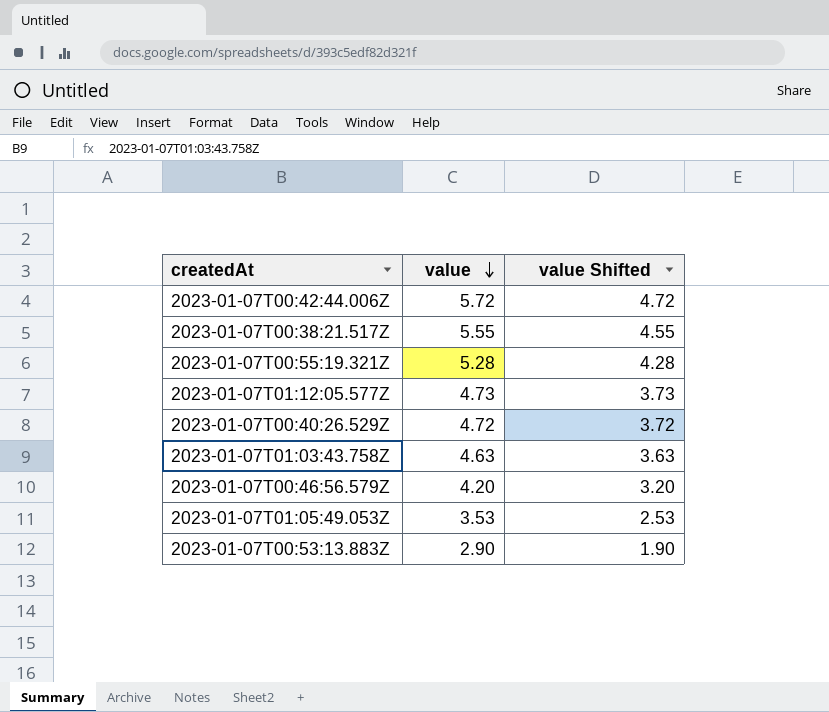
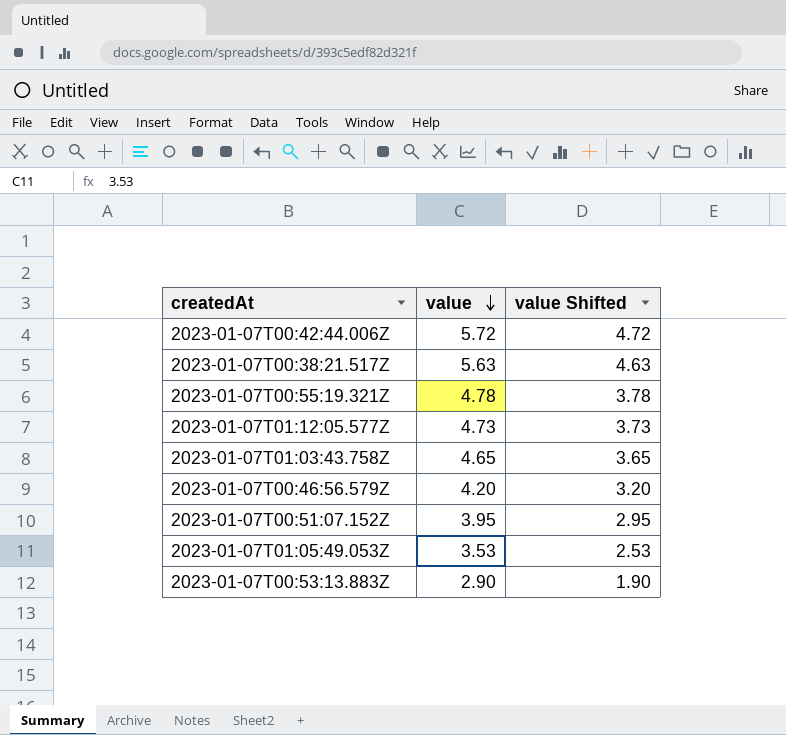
row 2023-01-07T00:40:26.529Z: 4.72 | 3.72 -> none
2023-01-07T00:38:21.517Z | value: 5.55 -> 5.63
2023-01-07T00:38:21.517Z | value Shifted: 4.55 -> 4.63
2023-01-07T00:55:19.321Z | value: 5.28 -> 4.78
2023-01-07T00:55:19.321Z | value Shifted: 4.28 -> 3.78
2023-01-07T01:03:43.758Z | value: 4.63 -> 4.65
2023-01-07T01:03:43.758Z | value Shifted: 3.63 -> 3.65
row 2023-01-07T00:51:07.152Z: none -> 3.95 | 2.95

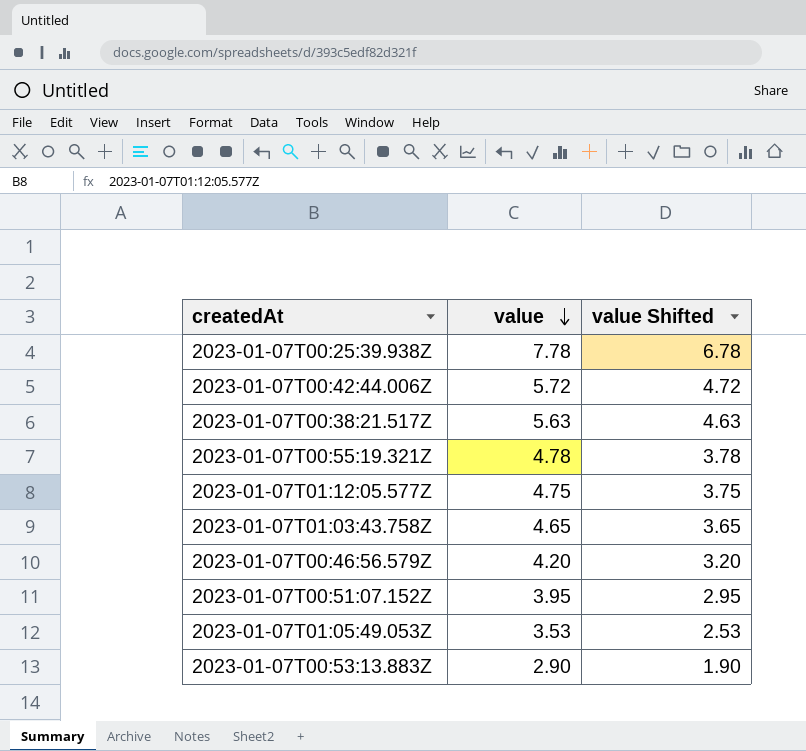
row 2023-01-07T00:25:39.938Z: none -> 7.78 | 6.78
2023-01-07T01:12:05.577Z | value: 4.73 -> 4.75
2023-01-07T01:12:05.577Z | value Shifted: 3.73 -> 3.75

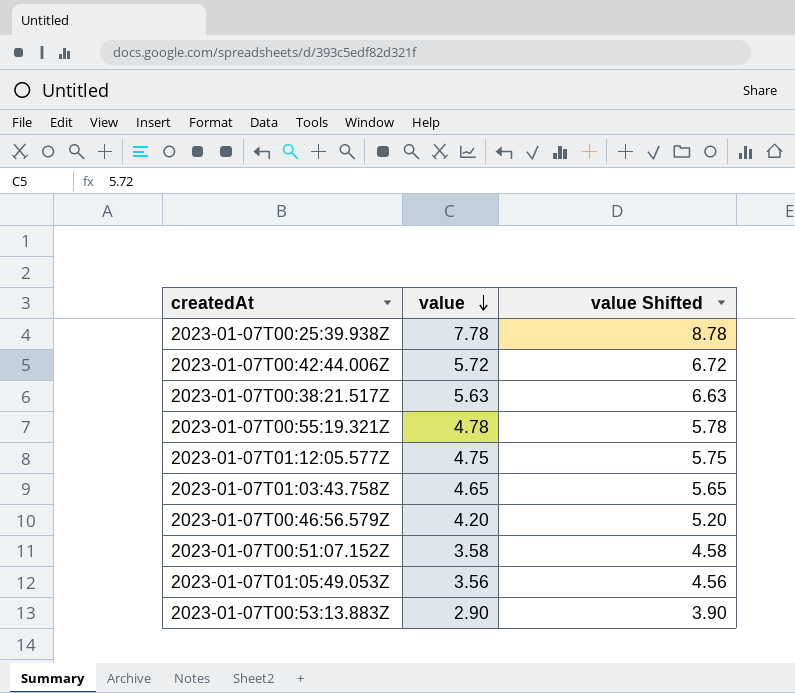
column value Shifted | formula: [value] - 1 -> [value] + 1
2023-01-07T00:51:07.152Z | value: 3.95 -> 3.58
2023-01-07T01:05:49.053Z | value: 3.53 -> 3.56

